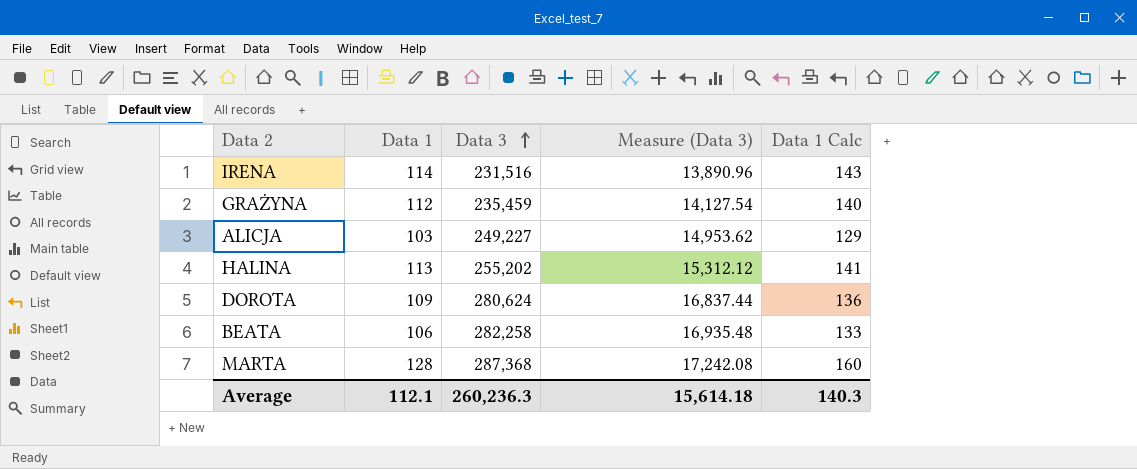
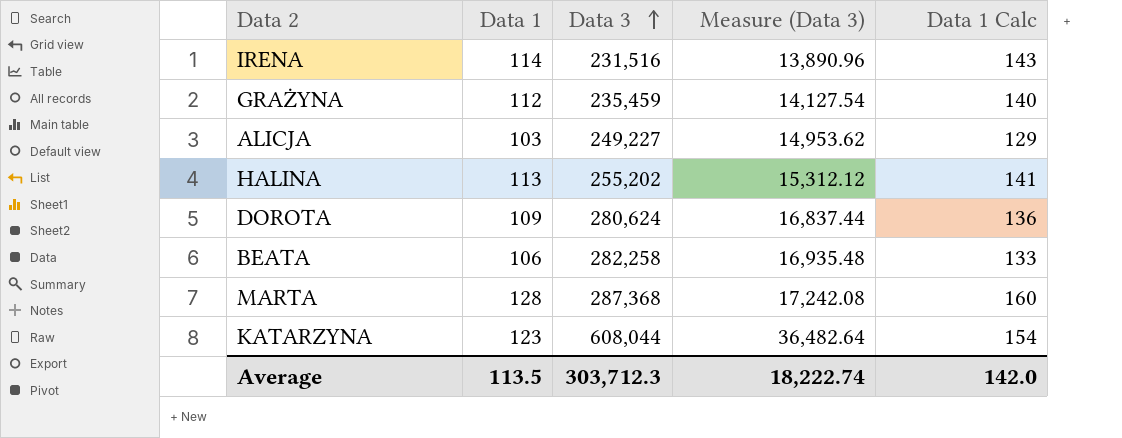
row KATARZYNA: none -> 123 | 608,044 | 36,482.64 | 154
Average | Data 1: 112.1 -> 113.5
Average | Data 3: 260,236.3 -> 303,712.3
Average | Measure (Data 3): 15,614.18 -> 18,222.74
Average | Data 1 Calc: 140.3 -> 142.0

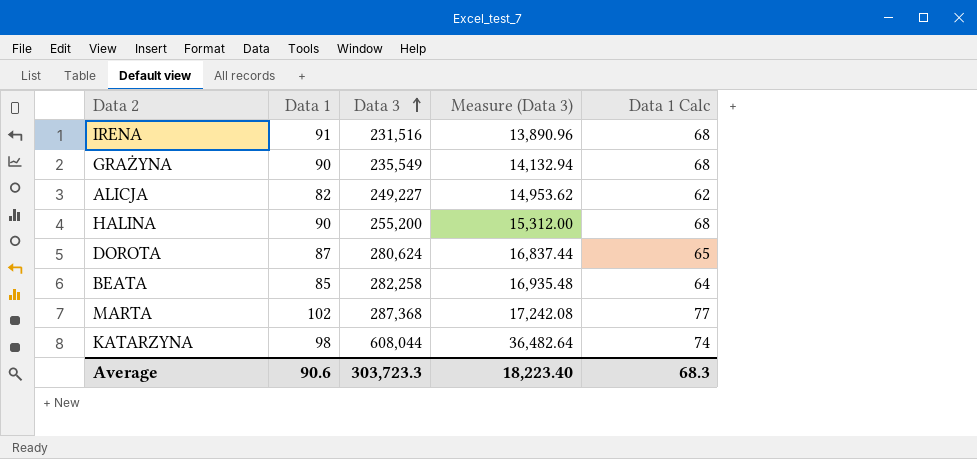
column Data 1 Calc | formula: [Data 1] * 1.25 -> [Data 1] * 0.75
IRENA | Data 1: 114 -> 91
GRAŻYNA | Data 1: 112 -> 90
GRAŻYNA | Data 3: 235,459 -> 235,549
GRAŻYNA | Measure (Data 3): 14,127.54 -> 14,132.94
ALICJA | Data 1: 103 -> 82
HALINA | Data 1: 113 -> 90
HALINA | Data 3: 255,202 -> 255,200
HALINA | Measure (Data 3): 15,312.12 -> 15,312.00
DOROTA | Data 1: 109 -> 87
BEATA | Data 1: 106 -> 85
MARTA | Data 1: 128 -> 102
KATARZYNA | Data 1: 123 -> 98
Average | Data 1: 113.5 -> 90.6
Average | Data 3: 303,712.3 -> 303,723.3
Average | Measure (Data 3): 18,222.74 -> 18,223.40
Average | Data 1 Calc: 142.0 -> 68.3

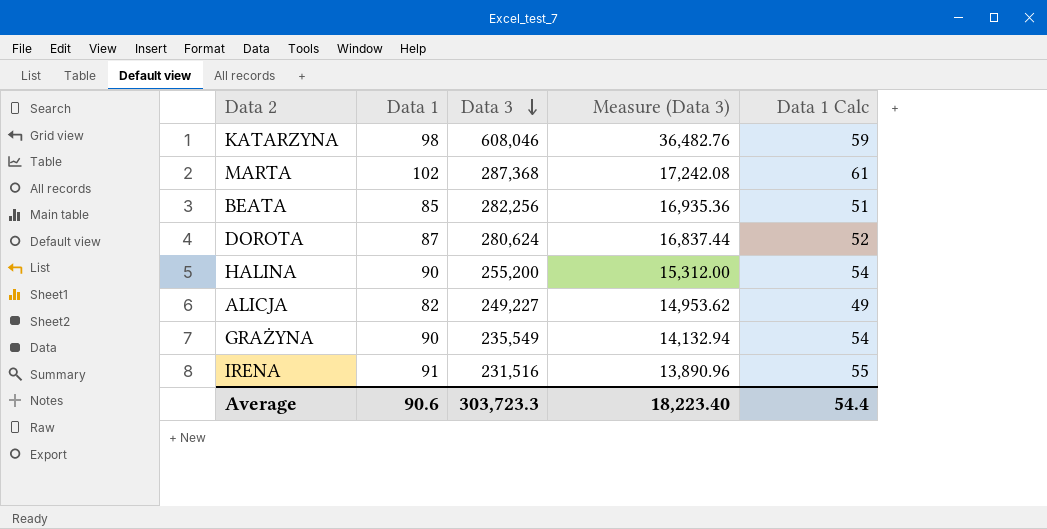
row order: Data 3 ascending -> Data 3 descending
column Data 1 Calc | formula: [Data 1] * 0.75 -> [Data 1] * 0.6
KATARZYNA | Data 3: 608,044 -> 608,046
KATARZYNA | Measure (Data 3): 36,482.64 -> 36,482.76
BEATA | Data 3: 282,258 -> 282,256
BEATA | Measure (Data 3): 16,935.48 -> 16,935.36
Average | Data 1 Calc: 68.3 -> 54.4

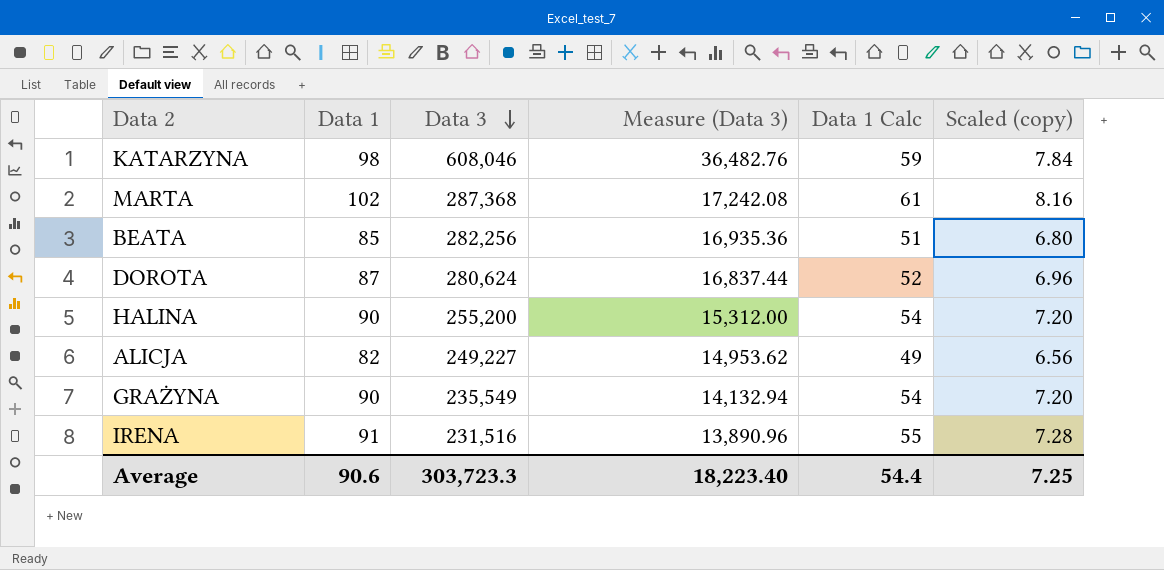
column Scaled (copy) | formula: none -> [Data 1] * 0.08

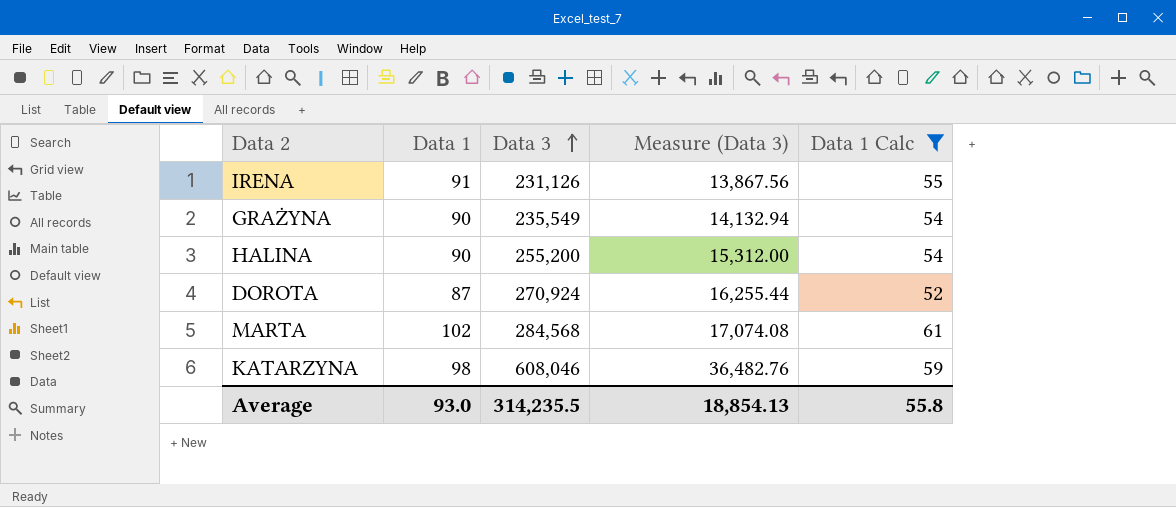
filter: none -> Data 1 Calc >= 52
row order: Data 3 descending -> Data 3 ascending
column Scaled (copy) | formula: [Data 1] * 0.08 -> none
IRENA | Data 3: 231,516 -> 231,126
IRENA | Measure (Data 3): 13,890.96 -> 13,867.56
DOROTA | Data 3: 280,624 -> 270,924
DOROTA | Measure (Data 3): 16,837.44 -> 16,255.44
MARTA | Data 3: 287,368 -> 284,568
MARTA | Measure (Data 3): 17,242.08 -> 17,074.08
Average | Data 1: 90.6 -> 93.0
Average | Data 3: 303,723.3 -> 314,235.5
Average | Measure (Data 3): 18,223.40 -> 18,854.13
Average | Data 1 Calc: 54.4 -> 55.8

